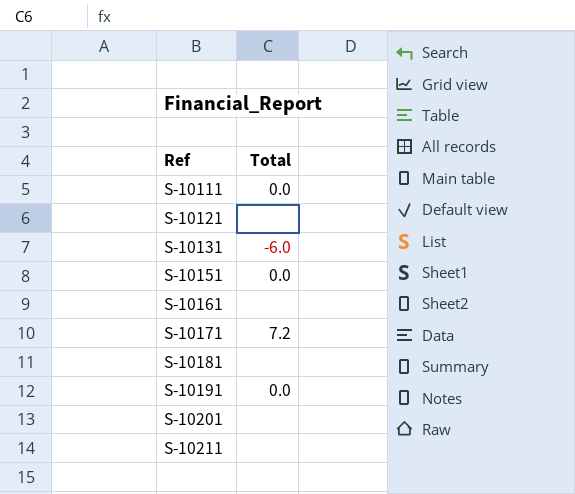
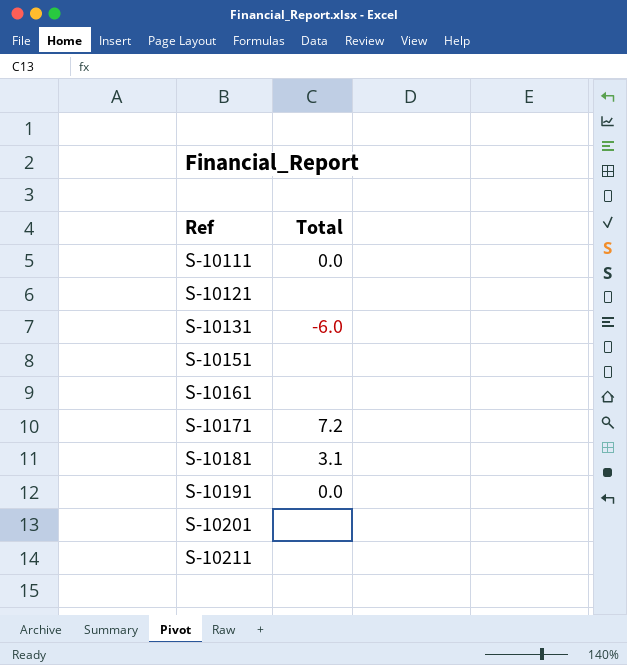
S-10151 | Total: 0.0 -> none
S-10181 | Total: none -> 3.1

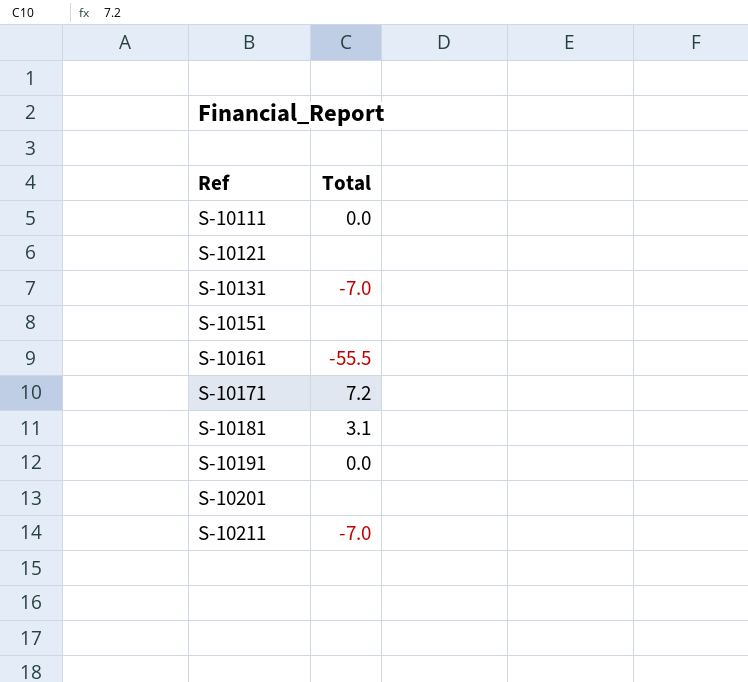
S-10131 | Total: -6.0 -> -7.0
S-10161 | Total: none -> -55.5
S-10211 | Total: none -> -7.0

